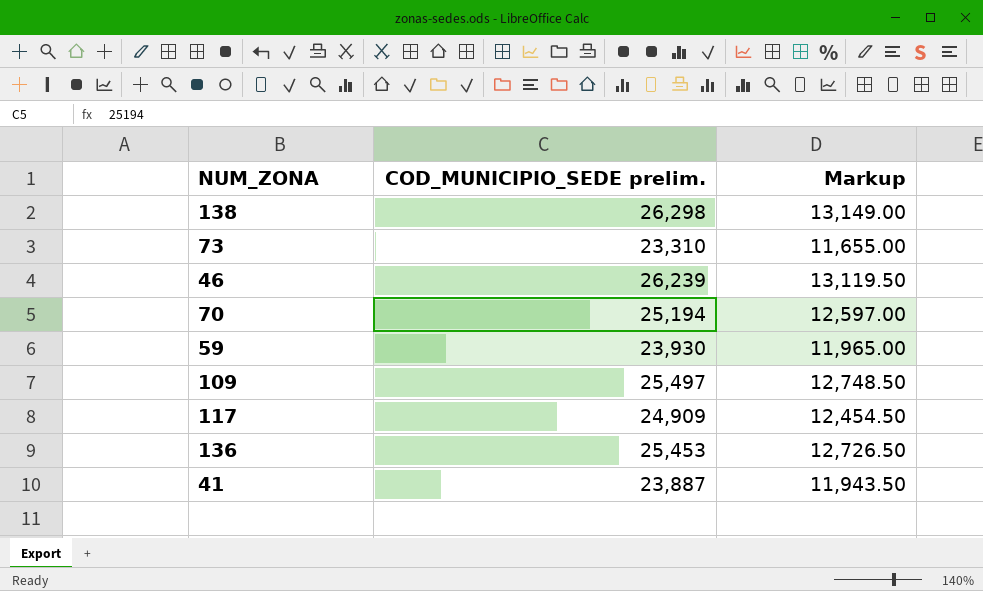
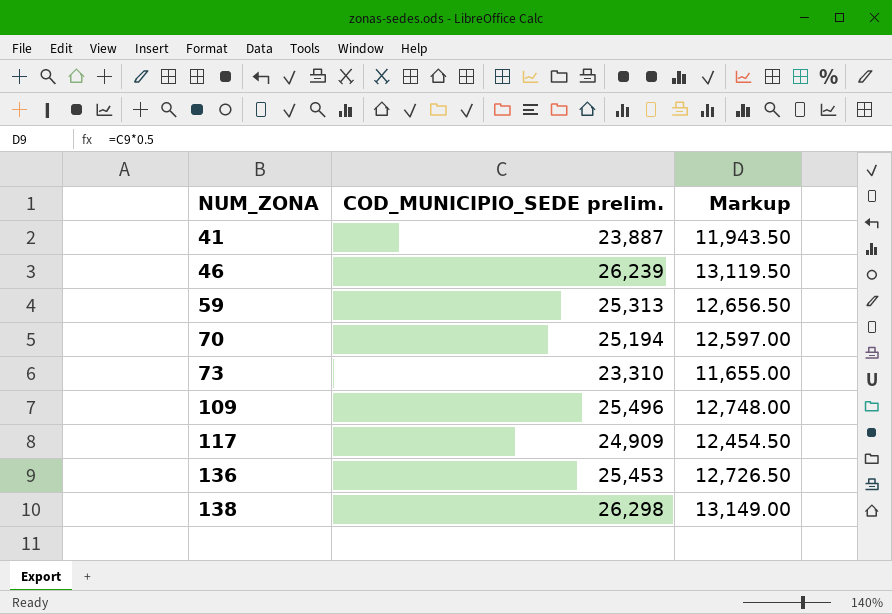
row order: none -> NUM_ZONA ascending
59 | COD_MUNICIPIO_SEDE prelim.: 23,930 -> 25,313
59 | Markup: 11,965.00 -> 12,656.50
109 | COD_MUNICIPIO_SEDE prelim.: 25,497 -> 25,496
109 | Markup: 12,748.50 -> 12,748.00

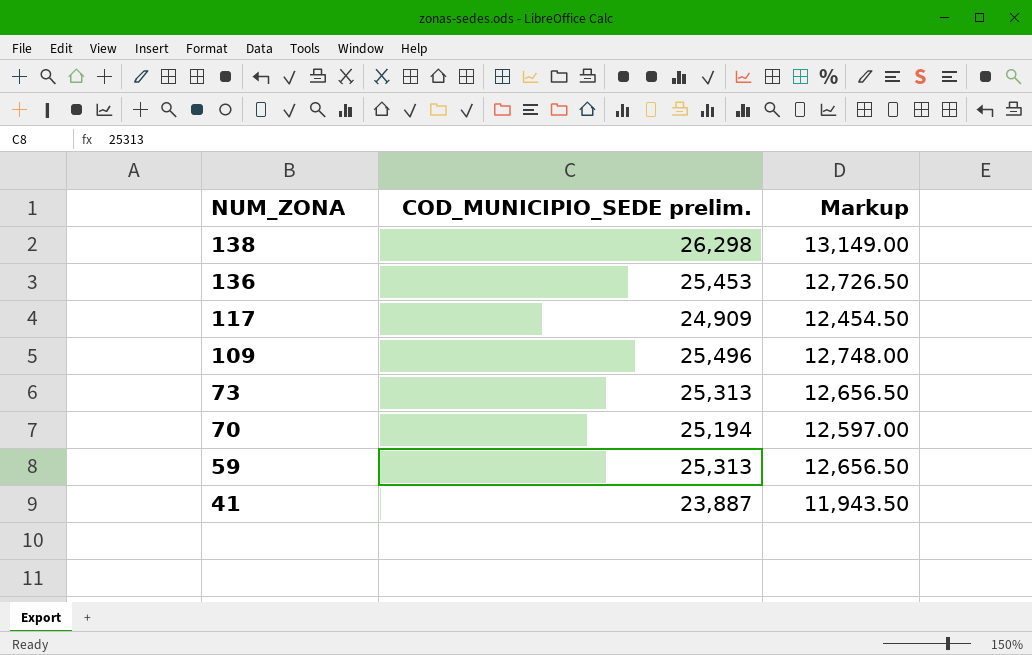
row order: NUM_ZONA ascending -> NUM_ZONA descending
row 46: 26,239 | 13,119.50 -> none
73 | COD_MUNICIPIO_SEDE prelim.: 23,310 -> 25,313
73 | Markup: 11,655.00 -> 12,656.50

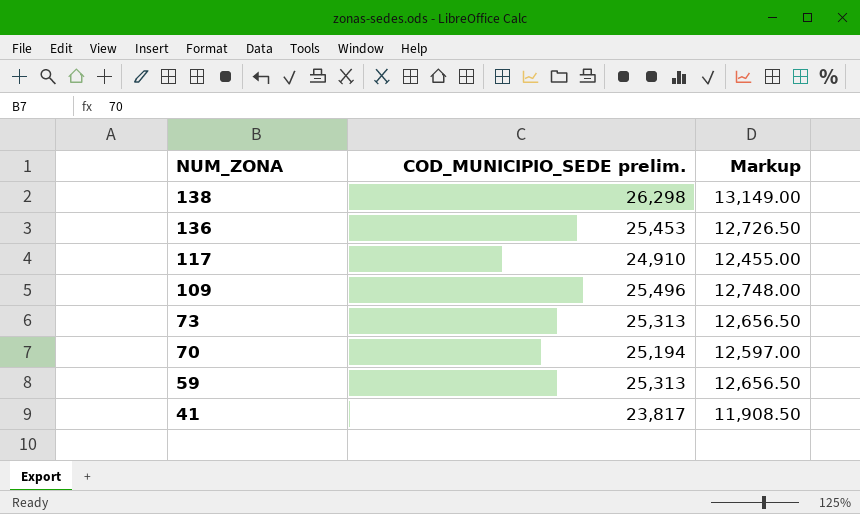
117 | COD_MUNICIPIO_SEDE prelim.: 24,909 -> 24,910
117 | Markup: 12,454.50 -> 12,455.00
41 | COD_MUNICIPIO_SEDE prelim.: 23,887 -> 23,817
41 | Markup: 11,943.50 -> 11,908.50

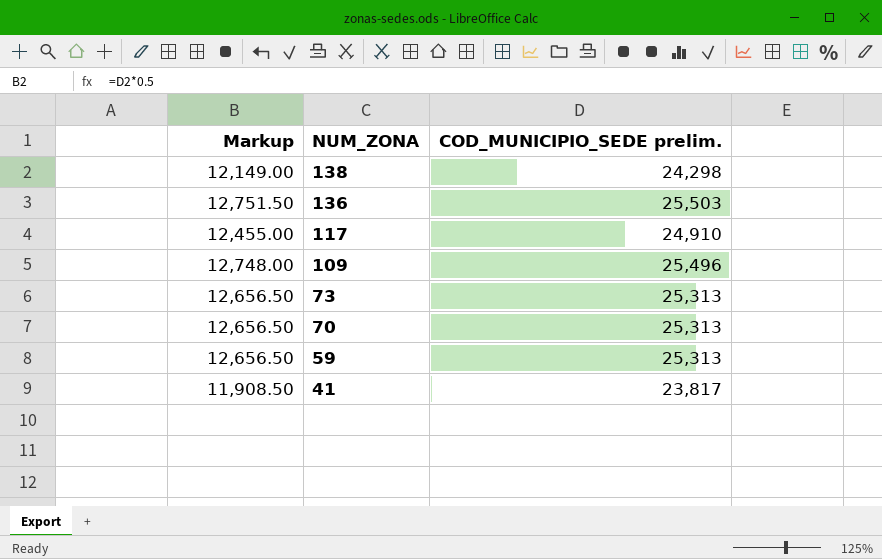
column Markup | position: 3 -> 1
138 | Markup: 13,149.00 -> 12,149.00
138 | COD_MUNICIPIO_SEDE prelim.: 26,298 -> 24,298
136 | Markup: 12,726.50 -> 12,751.50
136 | COD_MUNICIPIO_SEDE prelim.: 25,453 -> 25,503
70 | Markup: 12,597.00 -> 12,656.50
70 | COD_MUNICIPIO_SEDE prelim.: 25,194 -> 25,313

